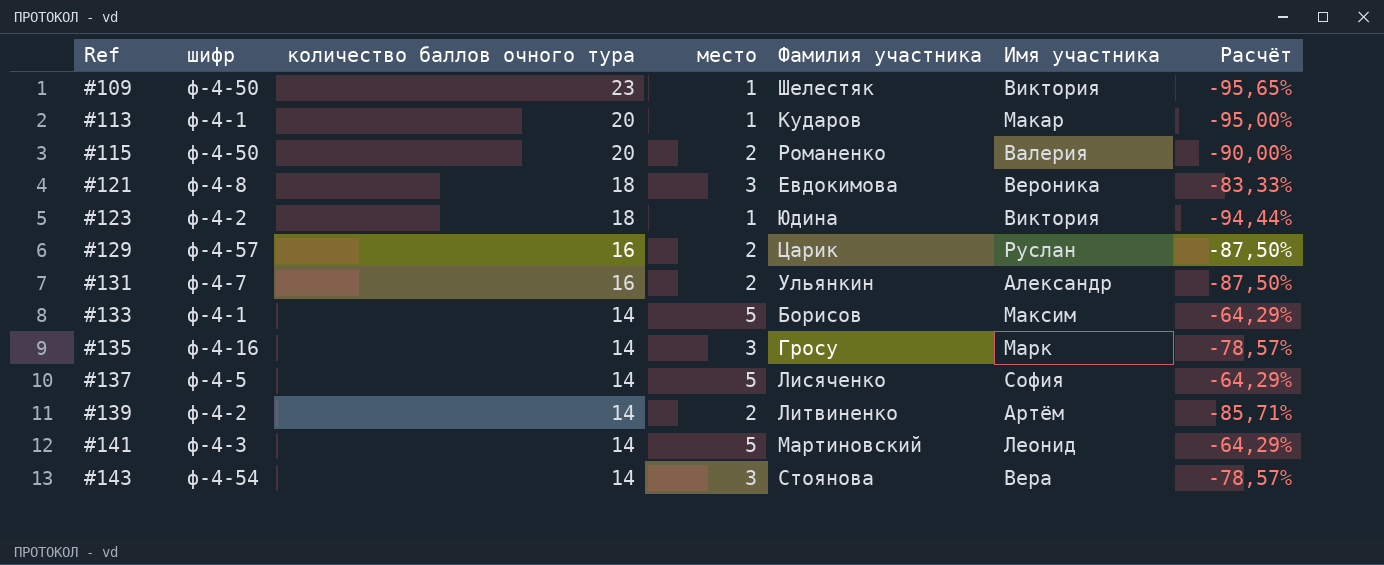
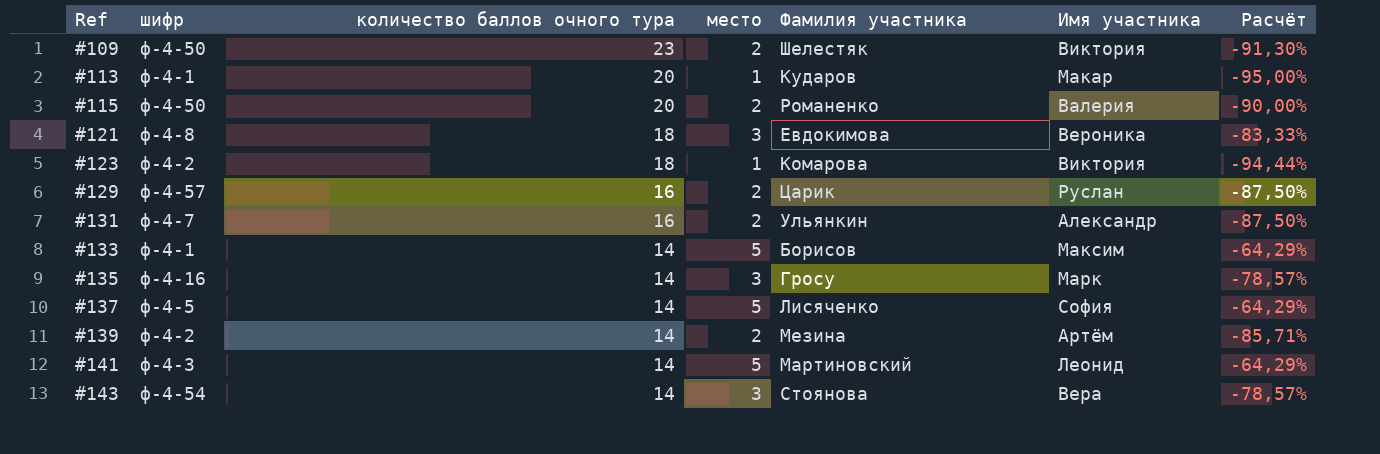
#109 | место: 1 -> 2
#109 | Расчёт: -95,65% -> -91,30%
#123 | Фамилия участника: Юдина -> Комарова
#139 | Фамилия участника: Литвиненко -> Мезина

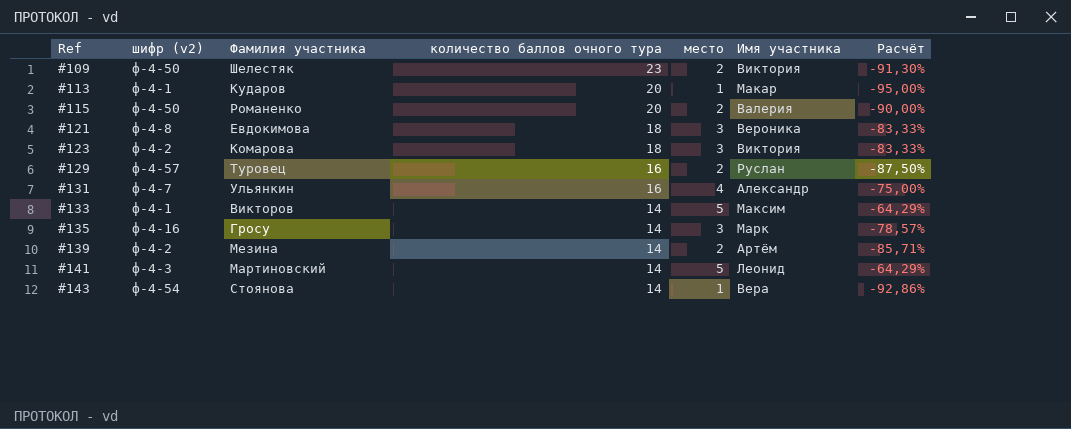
column name: шифр -> шифр (v2)
column Фамилия участника | position: 5 -> 3
row #137: ф-4-5 | 14 | 5 | Лисяченко | София | -64,29% -> none
#123 | место: 1 -> 3
#123 | Расчёт: -94,44% -> -83,33%
#129 | Фамилия участника: Царик -> Туровец
#131 | место: 2 -> 4
#131 | Расчёт: -87,50% -> -75,00%
#133 | Фамилия участника: Борисов -> Викторов
#143 | место: 3 -> 1
#143 | Расчёт: -78,57% -> -92,86%

